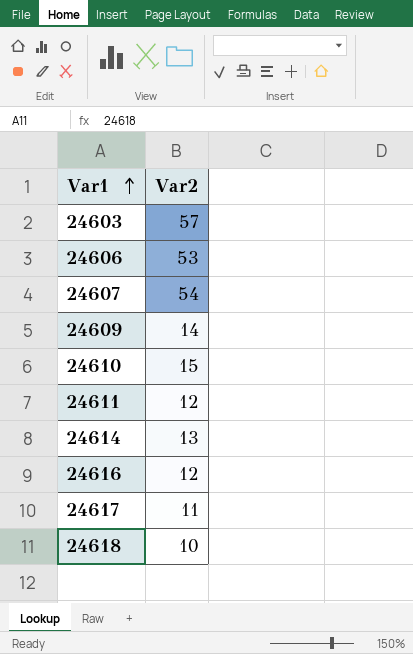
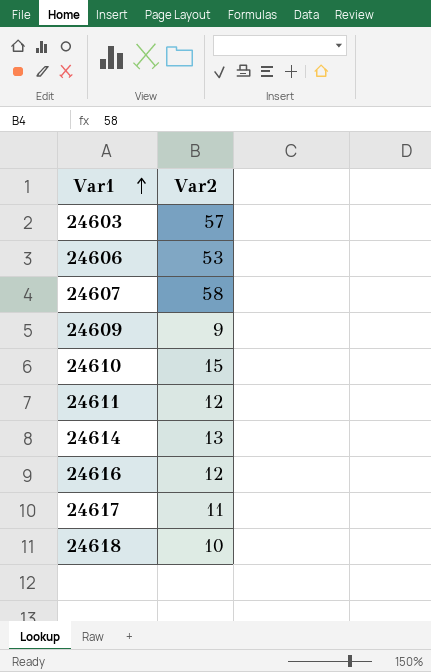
24607 | Var2: 54 -> 58
24609 | Var2: 14 -> 9

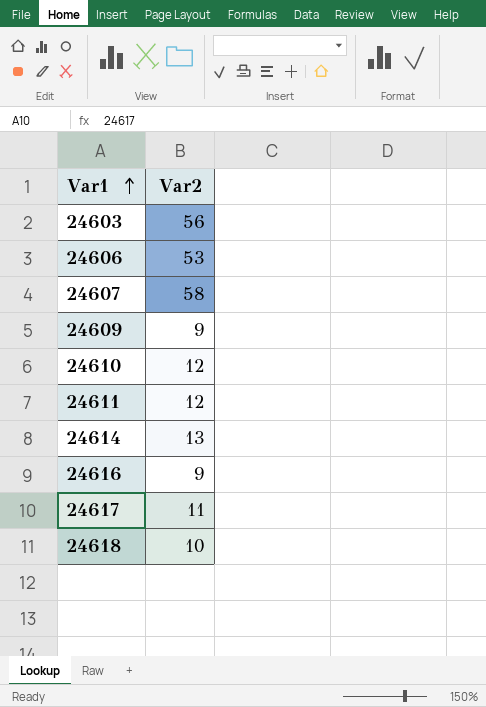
24603 | Var2: 57 -> 56
24610 | Var2: 15 -> 12
24616 | Var2: 12 -> 9

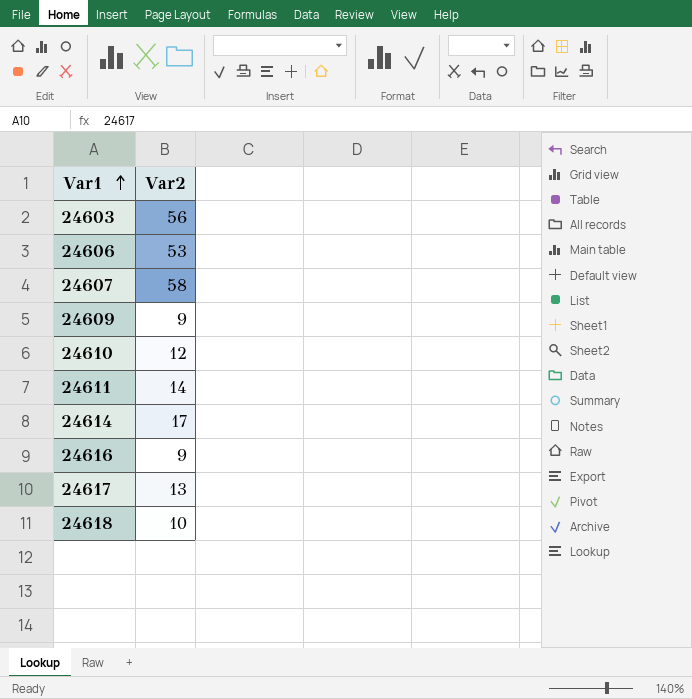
24611 | Var2: 12 -> 14
24614 | Var2: 13 -> 17
24617 | Var2: 11 -> 13

